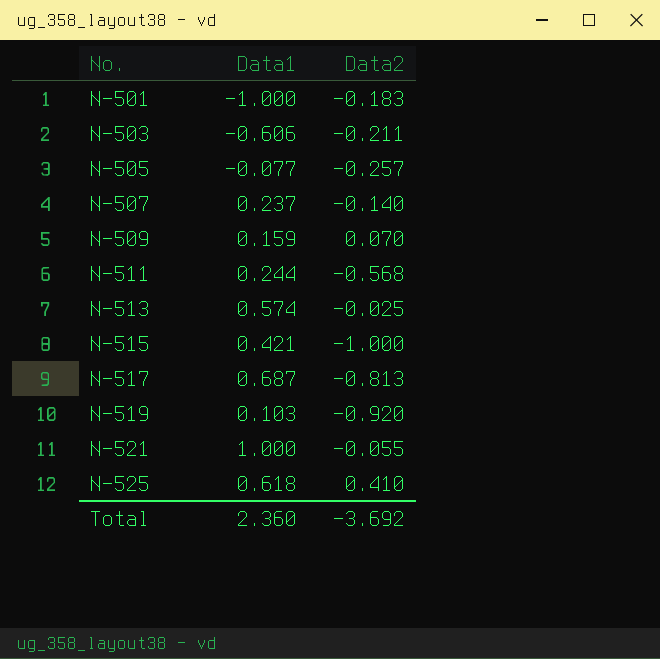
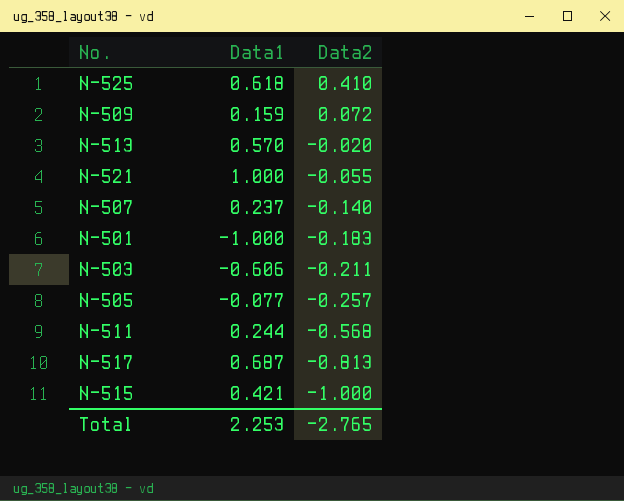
row order: No. ascending -> Data2 descending
row N-519: 0.103 | -0.920 -> none
N-509 | Data2: 0.070 -> 0.072
N-513 | Data1: 0.574 -> 0.570
N-513 | Data2: -0.025 -> -0.020
Total | Data1: 2.360 -> 2.253
Total | Data2: -3.692 -> -2.765

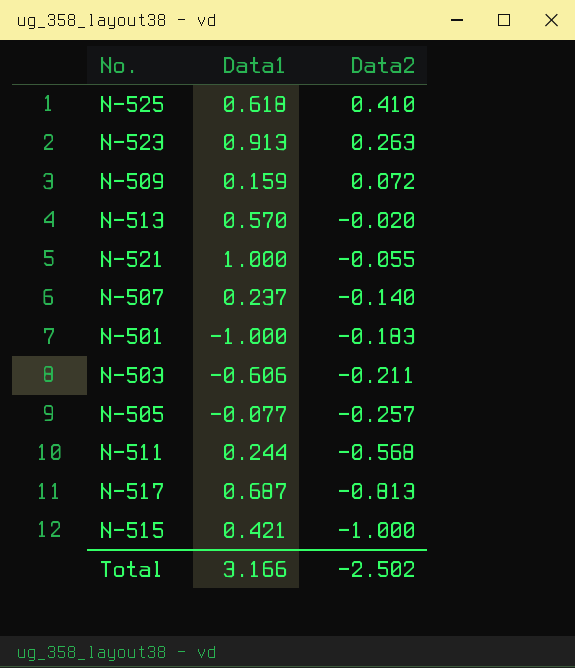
row N-523: none -> 0.913 | 0.263
Total | Data1: 2.253 -> 3.166
Total | Data2: -2.765 -> -2.502

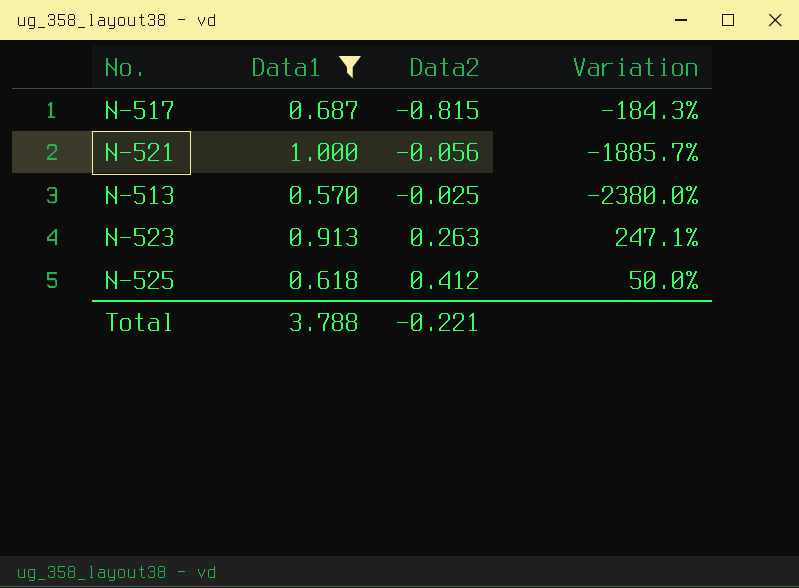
filter: none -> Data1 >= 0.570
row order: Data2 descending -> Data2 ascending
column Variation | formula: none -> ([Data1] - [Data2]) / [Data2]
N-517 | Data2: -0.813 -> -0.815
N-521 | Data2: -0.055 -> -0.056
N-513 | Data2: -0.020 -> -0.025
N-525 | Data2: 0.410 -> 0.412
Total | Data1: 3.166 -> 3.788
Total | Data2: -2.502 -> -0.221

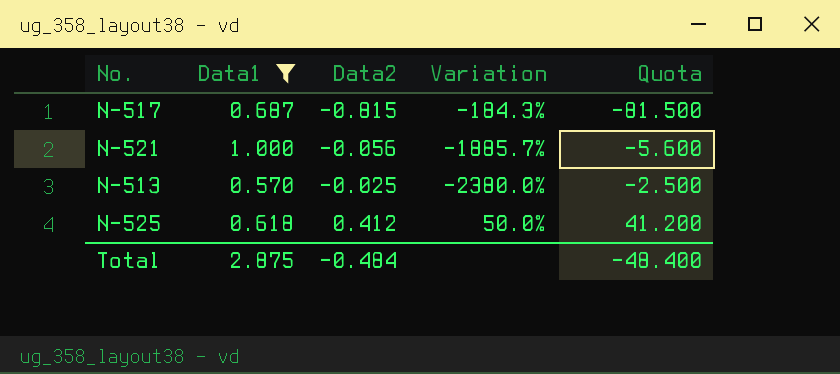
column Quota | formula: none -> [Data2] * 100
row N-523: 0.913 | 0.263 | 247.1% -> none
Total | Data1: 3.788 -> 2.875
Total | Data2: -0.221 -> -0.484

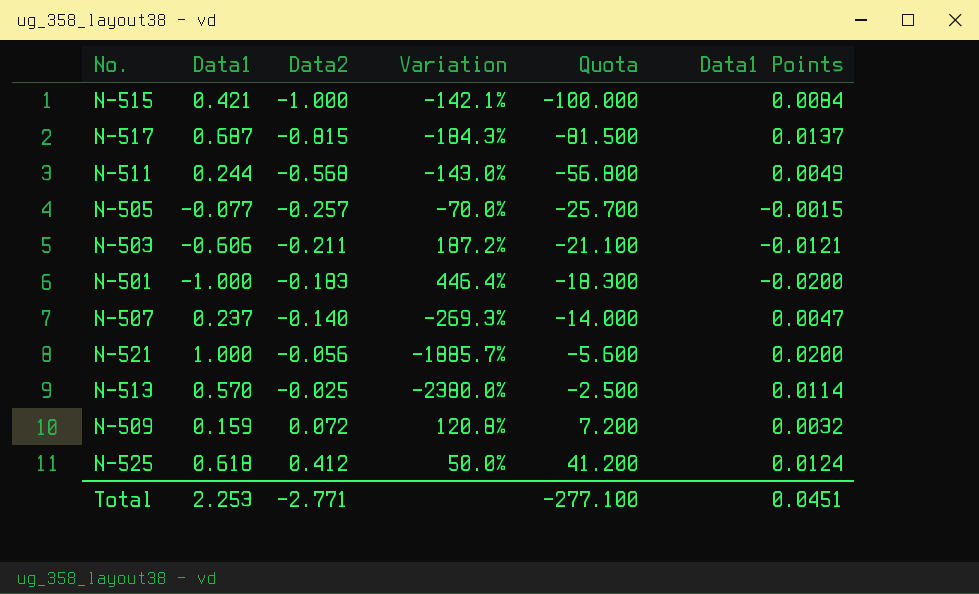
filter: Data1 >= 0.570 -> none
column Data1 Points | formula: none -> [Data1] * 0.02
Total | Data1: 2.875 -> 2.253
Total | Data2: -0.484 -> -2.771
Total | Quota: -48.400 -> -277.100

